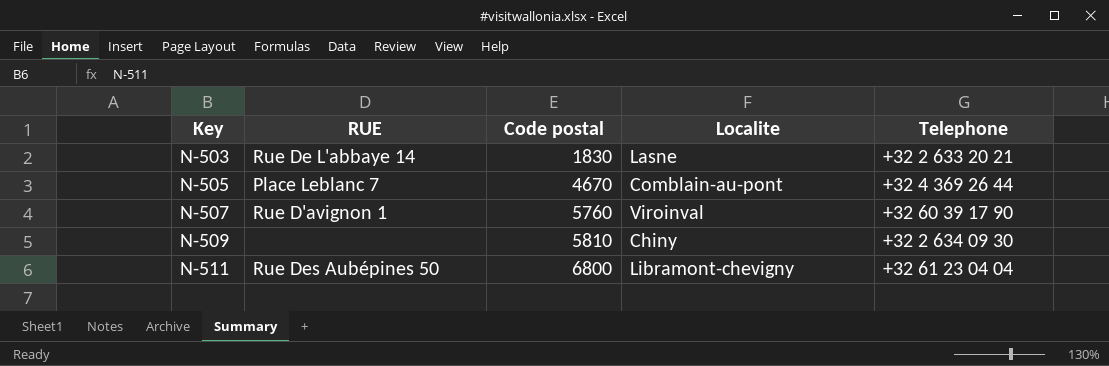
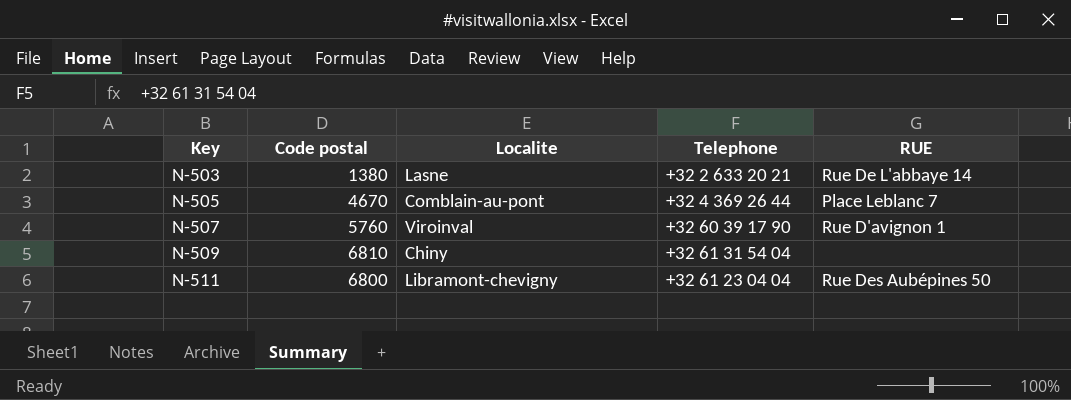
column RUE | position: 2 -> 5
N-503 | Code postal: 1830 -> 1380
N-509 | Code postal: 5810 -> 6810
N-509 | Telephone: +32 2 634 09 30 -> +32 61 31 54 04

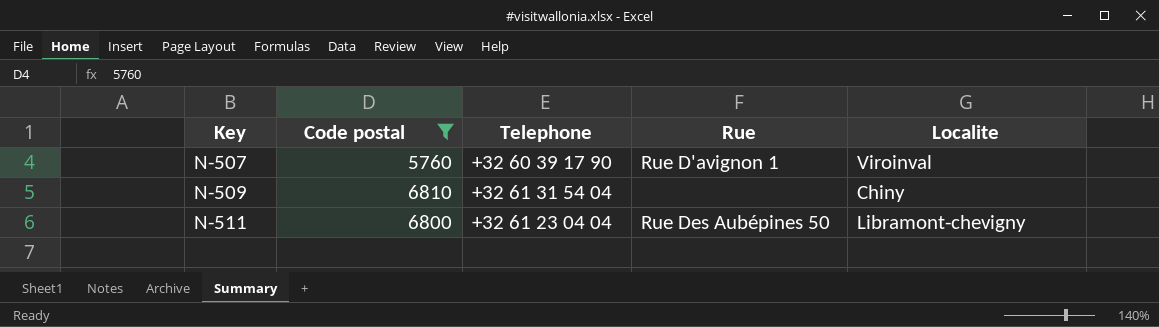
filter: none -> Code postal >= 5760
column name: RUE -> Rue
column Localite | position: 3 -> 5

